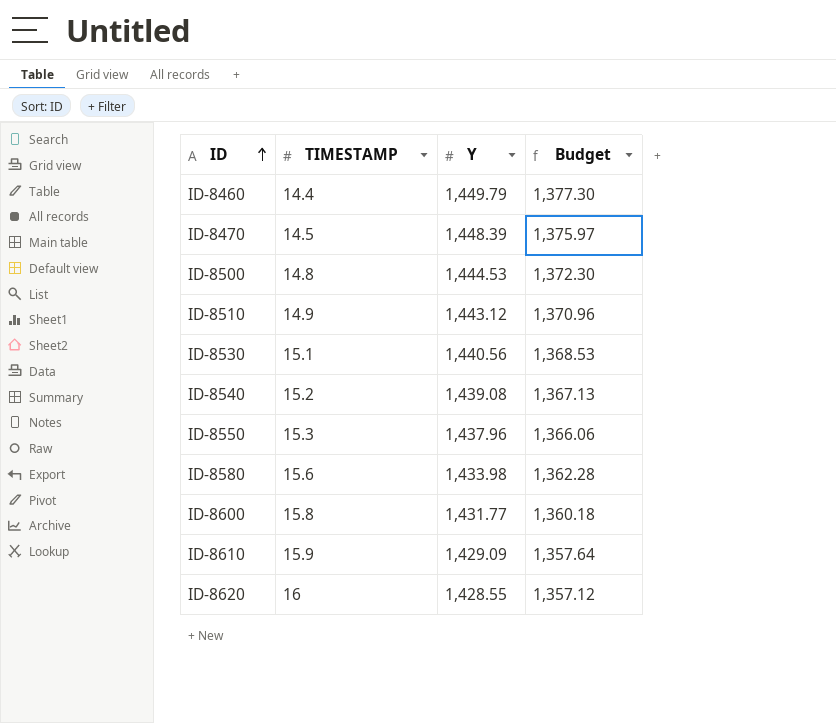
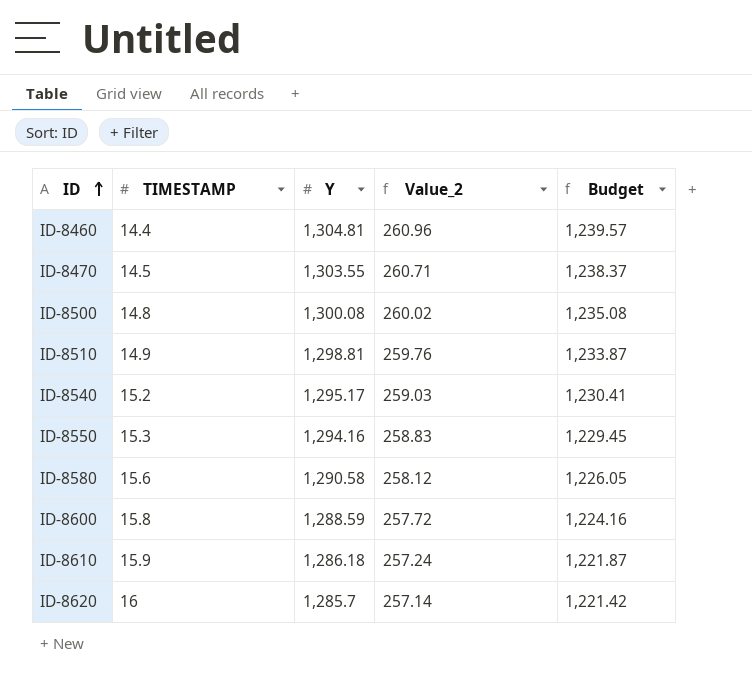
column Value_2 | formula: none -> [Y] * 0.2
row ID-8530: 15.1 | 1,440.56 | 1,368.53 -> none
ID-8460 | Y: 1,449.79 -> 1,304.81
ID-8460 | Budget: 1,377.30 -> 1,239.57
ID-8470 | Y: 1,448.39 -> 1,303.55
ID-8470 | Budget: 1,375.97 -> 1,238.37
ID-8500 | Y: 1,444.53 -> 1,300.08
ID-8500 | Budget: 1,372.30 -> 1,235.08
ID-8510 | Y: 1,443.12 -> 1,298.81
ID-8510 | Budget: 1,370.96 -> 1,233.87
ID-8540 | Y: 1,439.08 -> 1,295.17
ID-8540 | Budget: 1,367.13 -> 1,230.41
ID-8550 | Y: 1,437.96 -> 1,294.16
ID-8550 | Budget: 1,366.06 -> 1,229.45
ID-8580 | Y: 1,433.98 -> 1,290.58
ID-8580 | Budget: 1,362.28 -> 1,226.05
ID-8600 | Y: 1,431.77 -> 1,288.59
ID-8600 | Budget: 1,360.18 -> 1,224.16
ID-8610 | Y: 1,429.09 -> 1,286.18
ID-8610 | Budget: 1,357.64 -> 1,221.87
ID-8620 | Y: 1,428.55 -> 1,285.7
ID-8620 | Budget: 1,357.12 -> 1,221.42

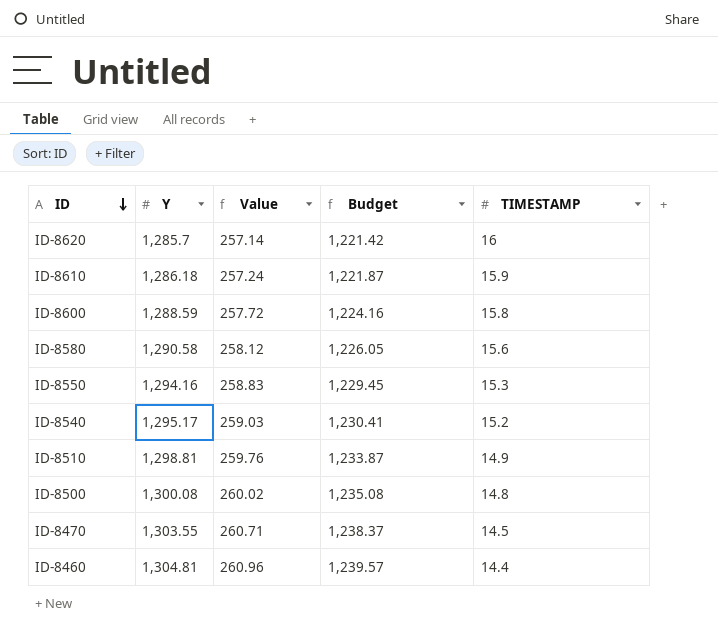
row order: ID ascending -> ID descending
column name: Value_2 -> Value
column TIMESTAMP | position: 2 -> 5

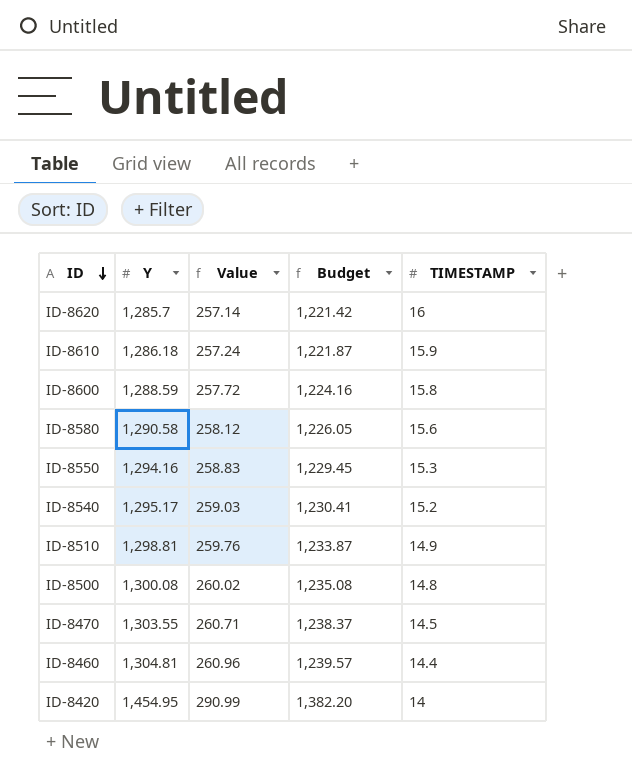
row ID-8420: none -> 1,454.95 | 290.99 | 1,382.20 | 14

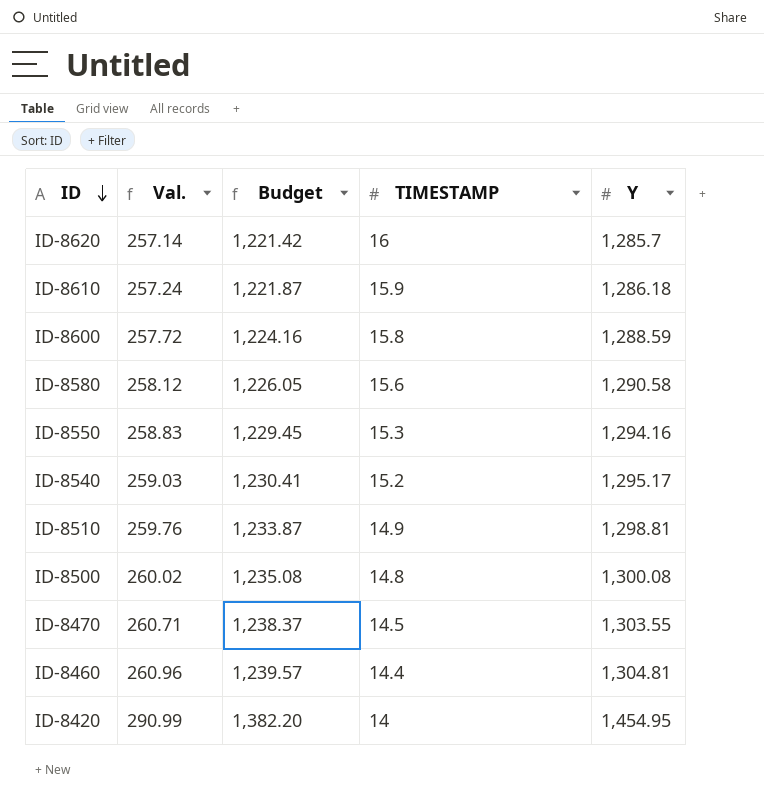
column name: Value -> Val.
column Y | position: 2 -> 5

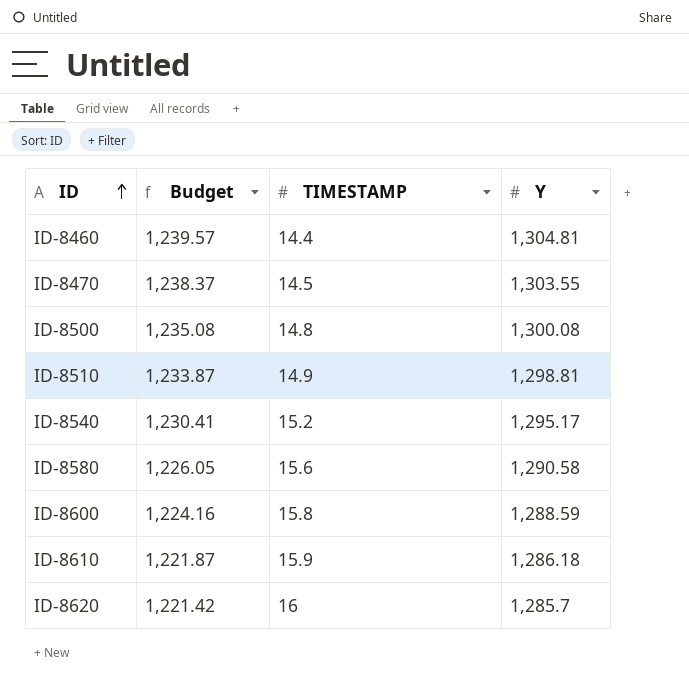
row order: ID descending -> ID ascending
column Val. | formula: [Y] * 0.2 -> none
row ID-8550: 258.83 | 1,229.45 | 15.3 | 1,294.16 -> none
row ID-8420: 290.99 | 1,382.20 | 14 | 1,454.95 -> none

